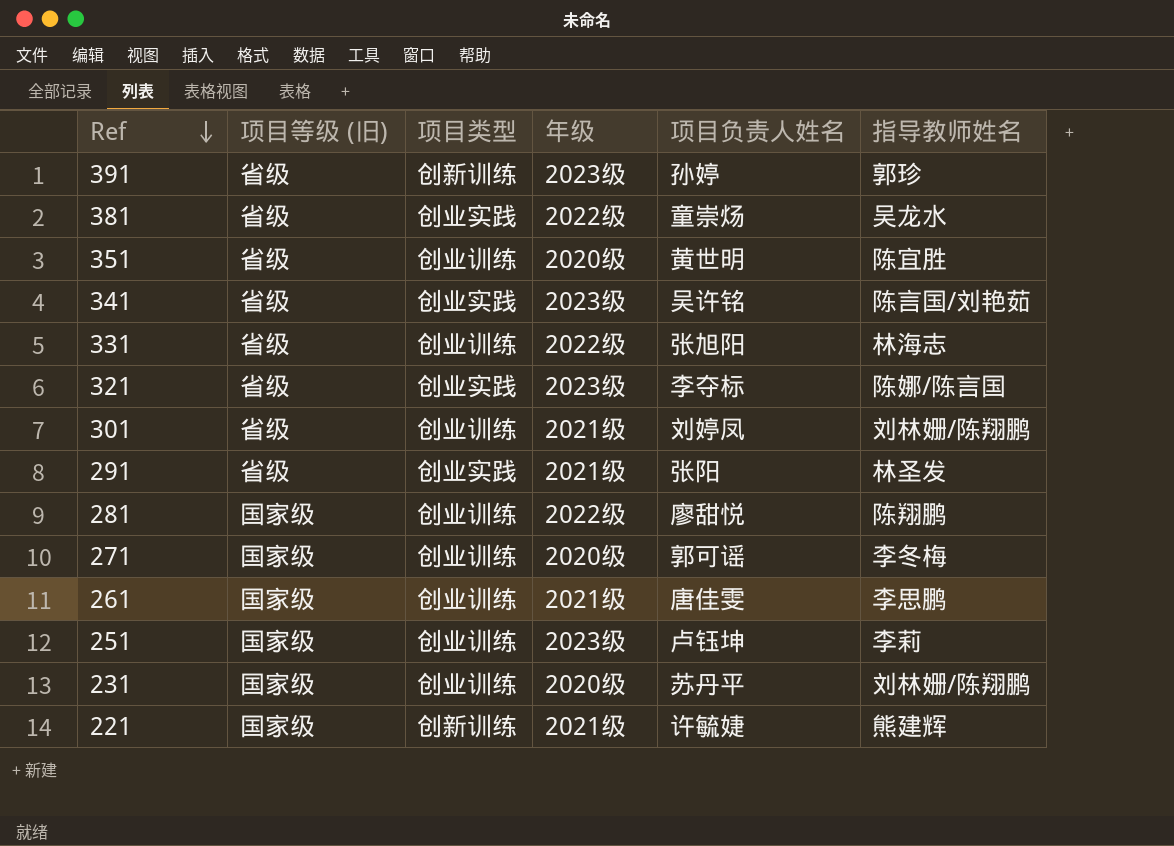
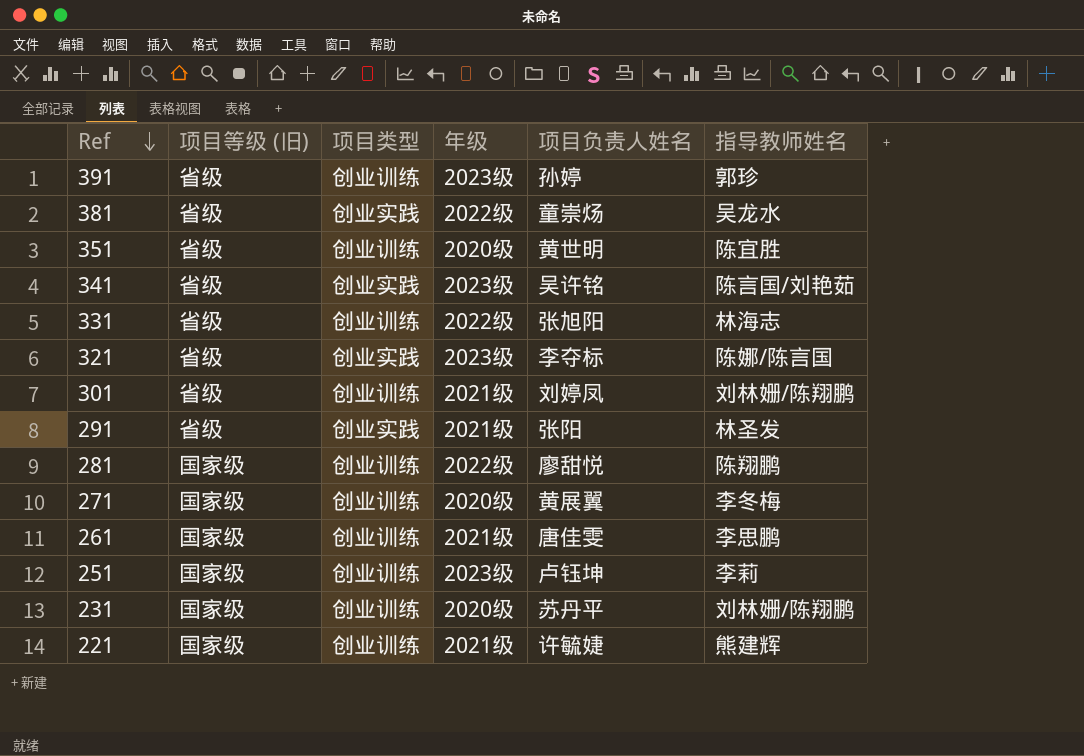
391 | 项目类型: 创新训练 -> 创业训练
271 | 项目负责人姓名: 郭可谣 -> 黄展翼
221 | 项目类型: 创新训练 -> 创业训练

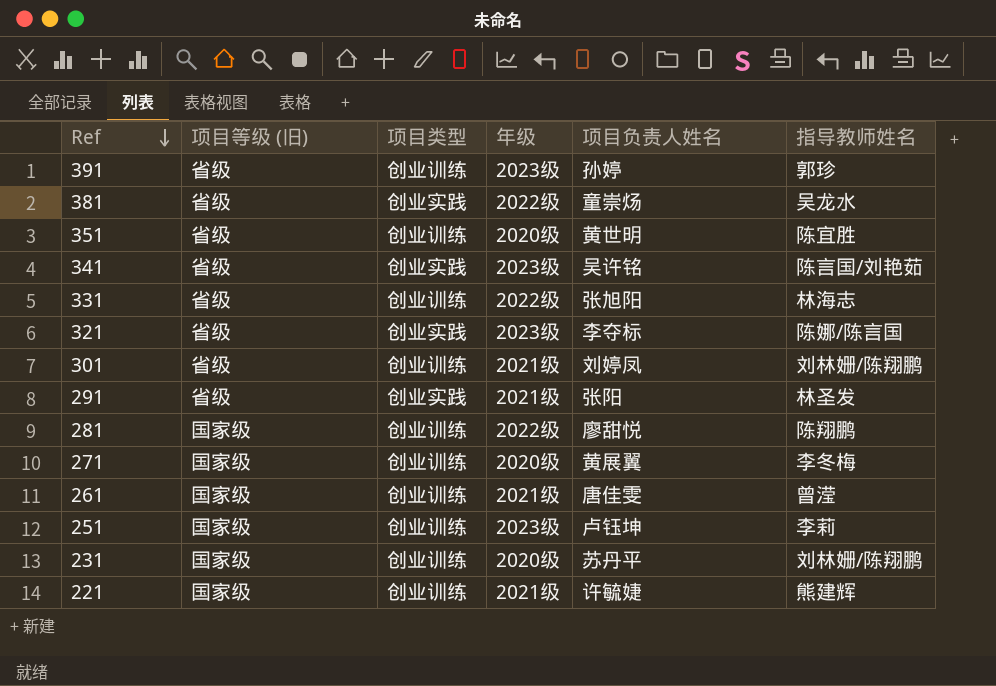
261 | 指导教师姓名: 李思鹏 -> 曾滢

